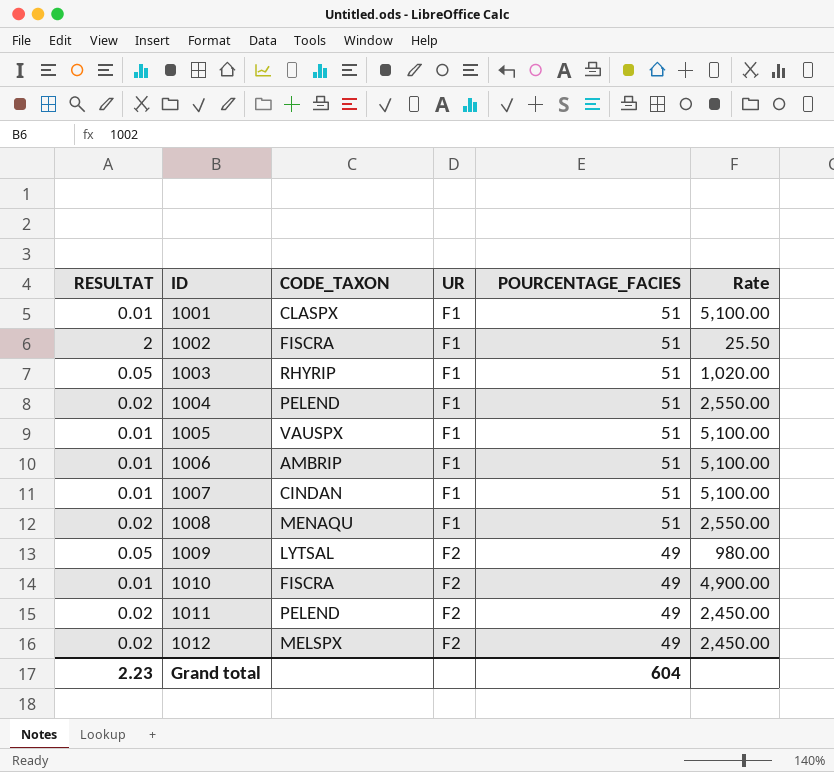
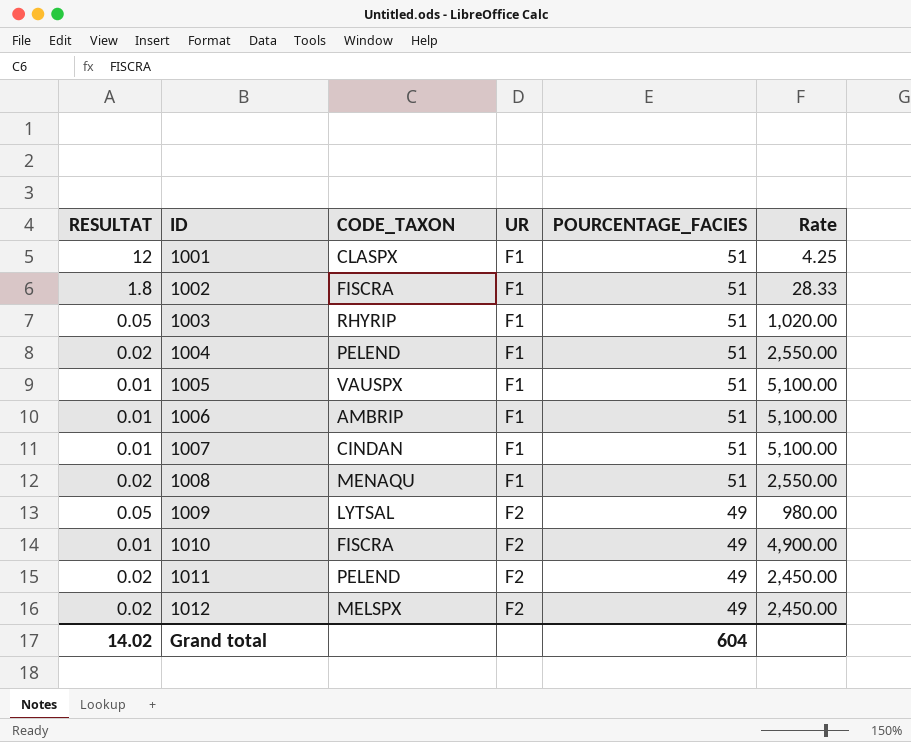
1001 | RESULTAT: 0.01 -> 12
1001 | Rate: 5,100.00 -> 4.25
1002 | RESULTAT: 2 -> 1.8
1002 | Rate: 25.50 -> 28.33
Grand total | RESULTAT: 2.23 -> 14.02

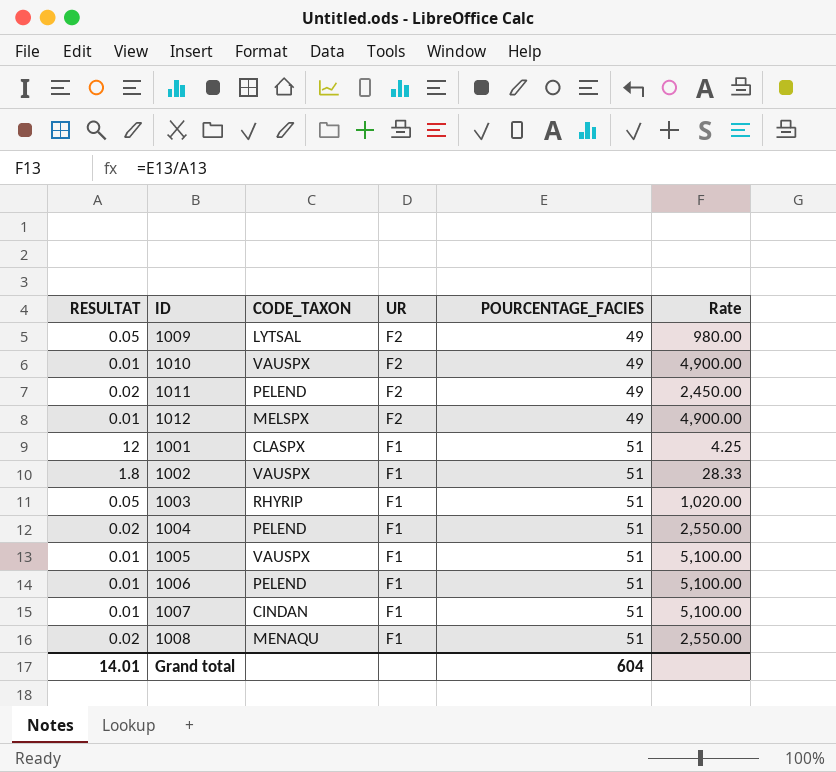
row order: ID ascending -> UR descending
1010 | CODE_TAXON: FISCRA -> VAUSPX
1012 | RESULTAT: 0.02 -> 0.01
1012 | Rate: 2,450.00 -> 4,900.00
1002 | CODE_TAXON: FISCRA -> VAUSPX
1006 | CODE_TAXON: AMBRIP -> PELEND
Grand total | RESULTAT: 14.02 -> 14.01

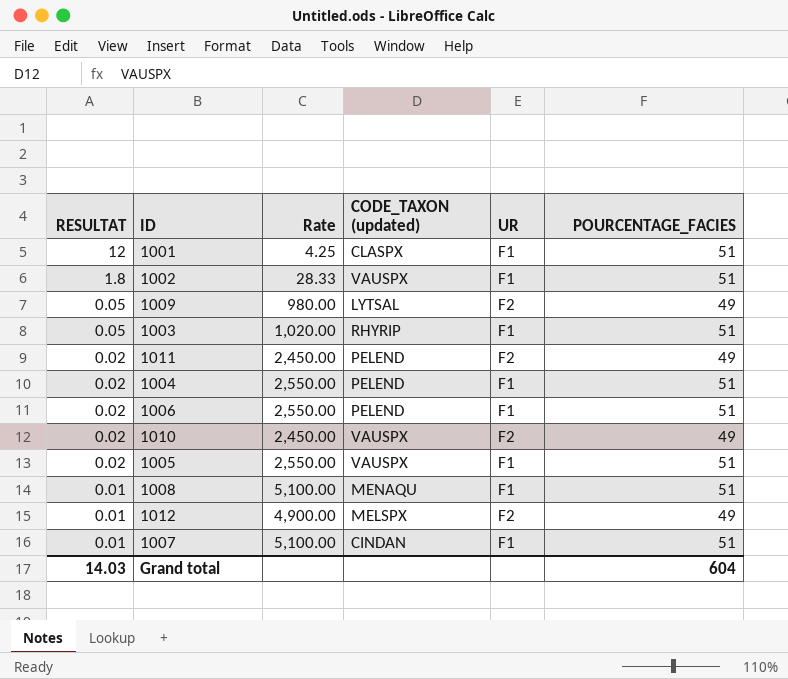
row order: UR descending -> RESULTAT descending
column Rate | position: 6 -> 3
column name: CODE_TAXON -> CODE_TAXON (updated)
1006 | RESULTAT: 0.01 -> 0.02
1006 | Rate: 5,100.00 -> 2,550.00
1010 | RESULTAT: 0.01 -> 0.02
1010 | Rate: 4,900.00 -> 2,450.00
1005 | RESULTAT: 0.01 -> 0.02
1005 | Rate: 5,100.00 -> 2,550.00
1008 | RESULTAT: 0.02 -> 0.01
1008 | Rate: 2,550.00 -> 5,100.00
Grand total | RESULTAT: 14.01 -> 14.03

